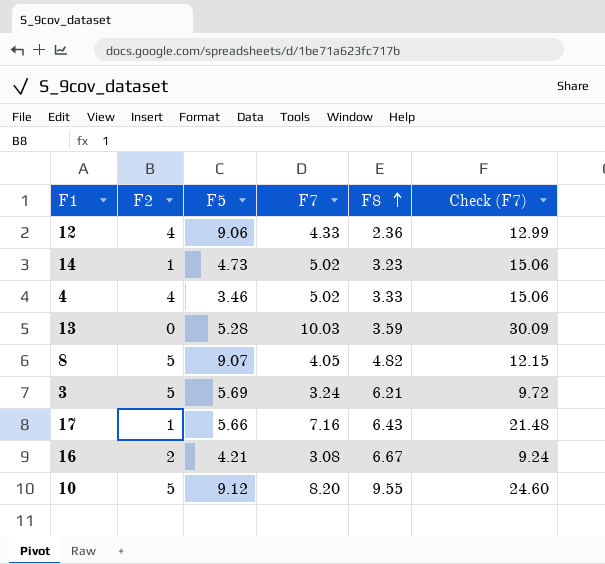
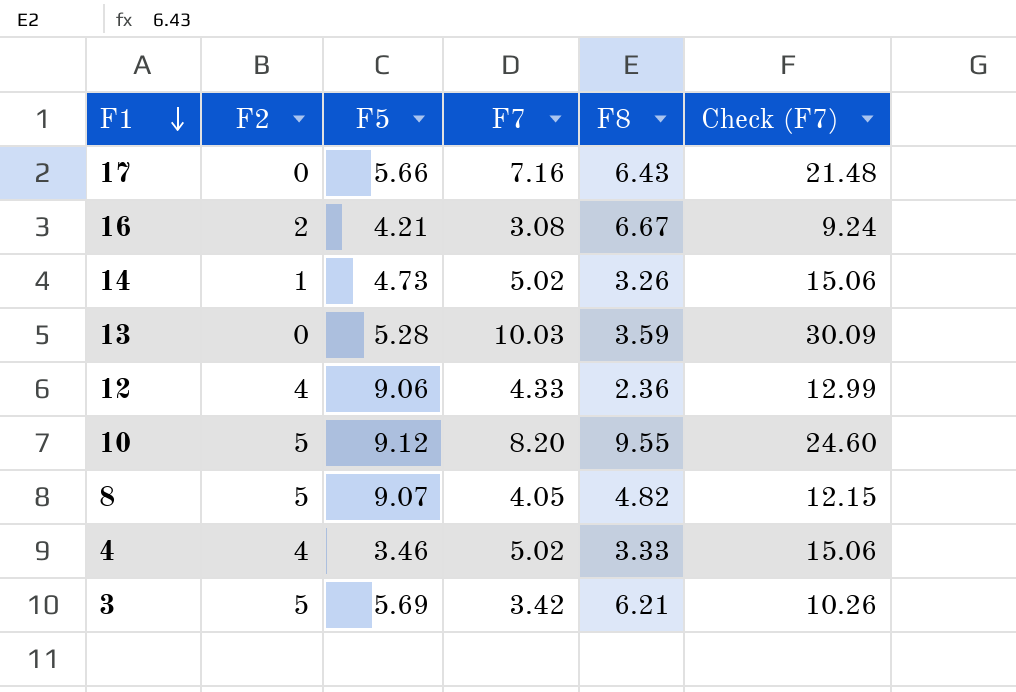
row order: F8 ascending -> F1 descending
17 | F2: 1 -> 0
14 | F8: 3.23 -> 3.26
3 | F7: 3.24 -> 3.42
3 | Check (F7): 9.72 -> 10.26

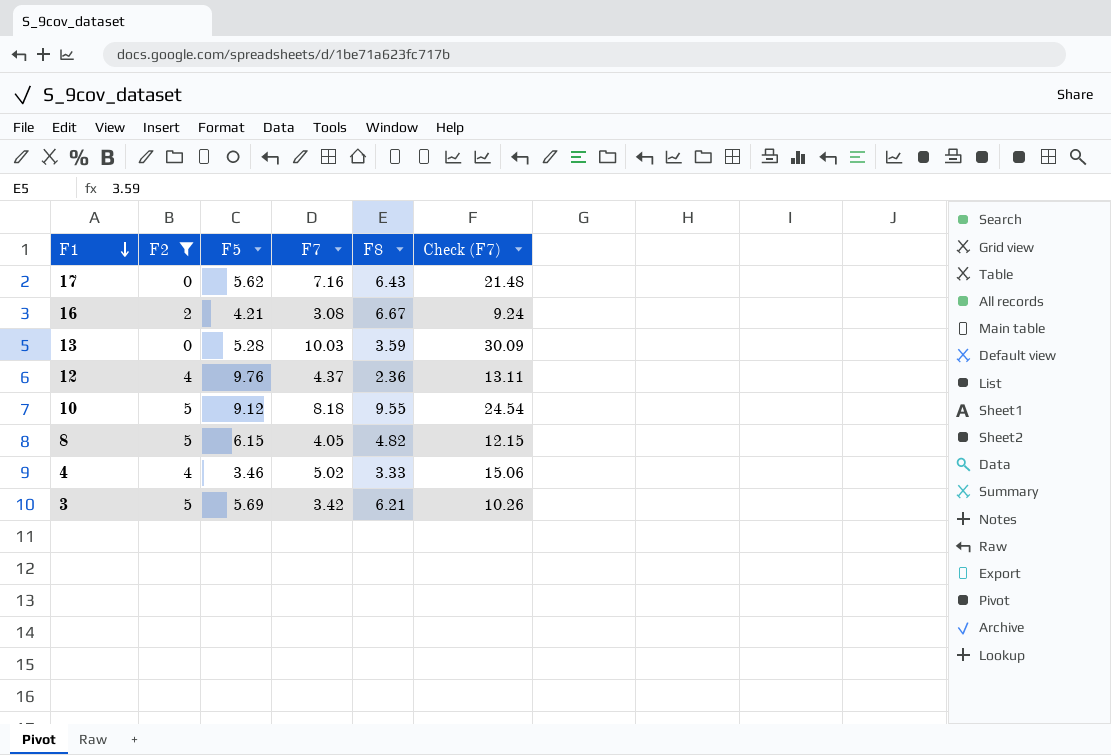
filter: none -> F2 != 1
17 | F5: 5.66 -> 5.62
12 | F5: 9.06 -> 9.76
12 | F7: 4.33 -> 4.37
12 | Check (F7): 12.99 -> 13.11
10 | F7: 8.20 -> 8.18
10 | Check (F7): 24.60 -> 24.54
8 | F5: 9.07 -> 6.15

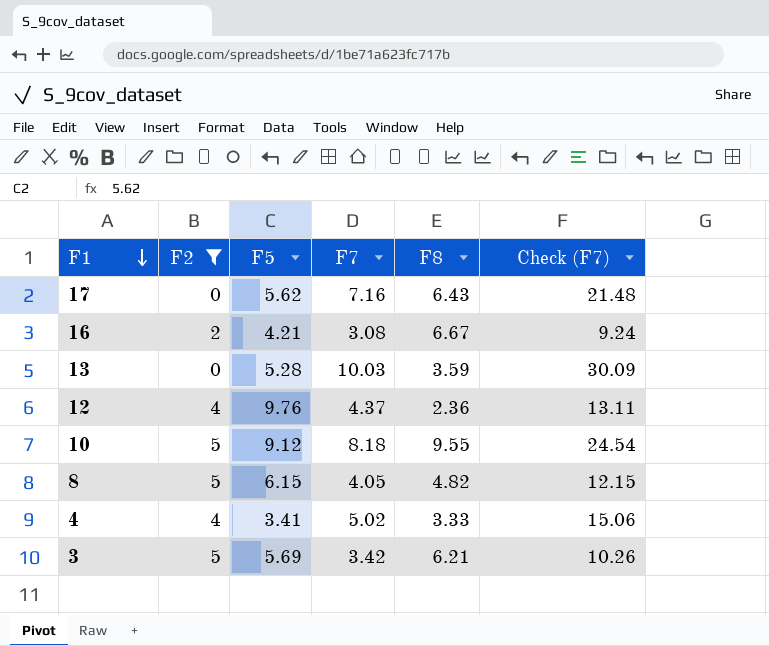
4 | F5: 3.46 -> 3.41

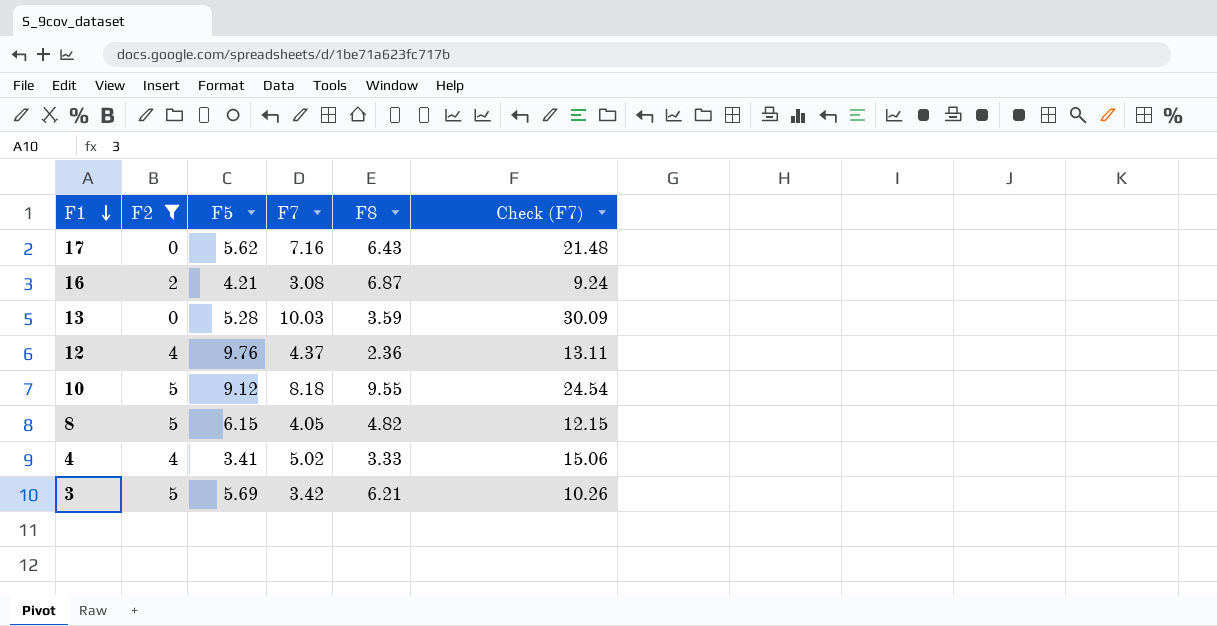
16 | F8: 6.67 -> 6.87

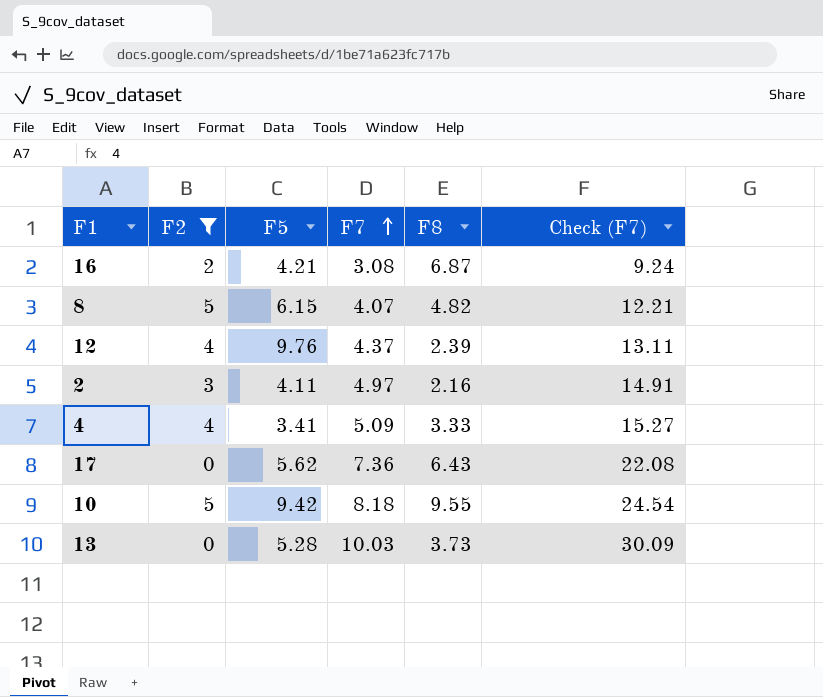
row order: F1 descending -> F7 ascending
row 3: 5 | 5.69 | 3.42 | 6.21 | 10.26 -> none
8 | F7: 4.05 -> 4.07
8 | Check (F7): 12.15 -> 12.21
12 | F8: 2.36 -> 2.39
row 2: none -> 3 | 4.11 | 4.97 | 2.16 | 14.91
4 | F7: 5.02 -> 5.09
4 | Check (F7): 15.06 -> 15.27
17 | F7: 7.16 -> 7.36
17 | Check (F7): 21.48 -> 22.08
10 | F5: 9.12 -> 9.42
13 | F8: 3.59 -> 3.73

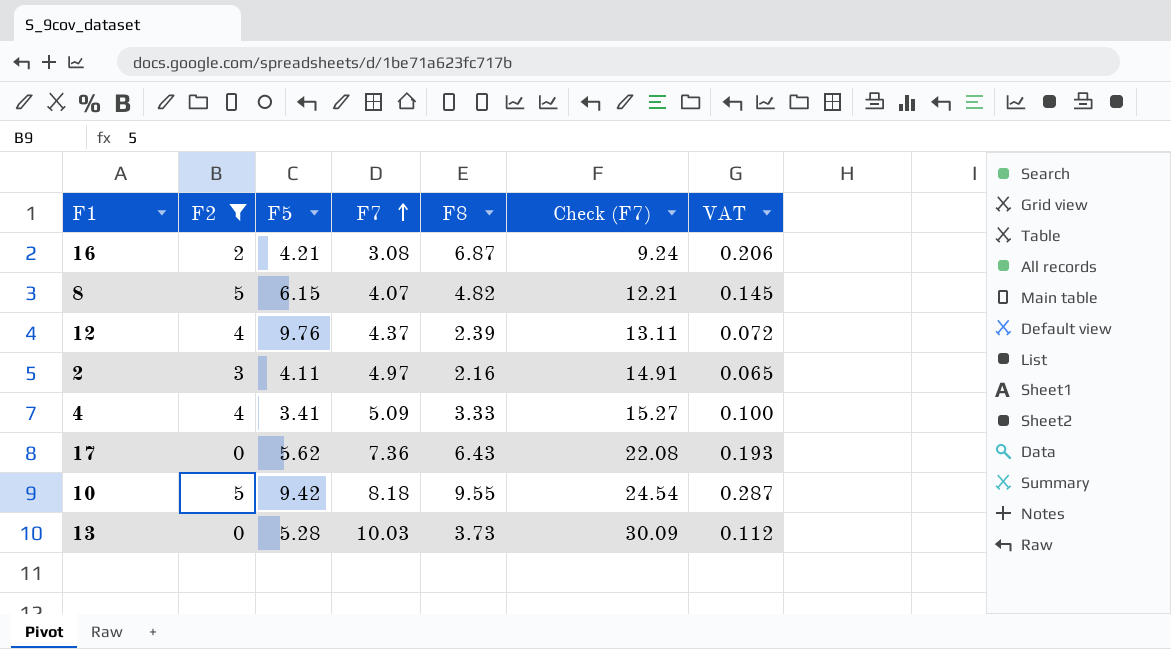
column VAT | formula: none -> [F8] * 0.03

